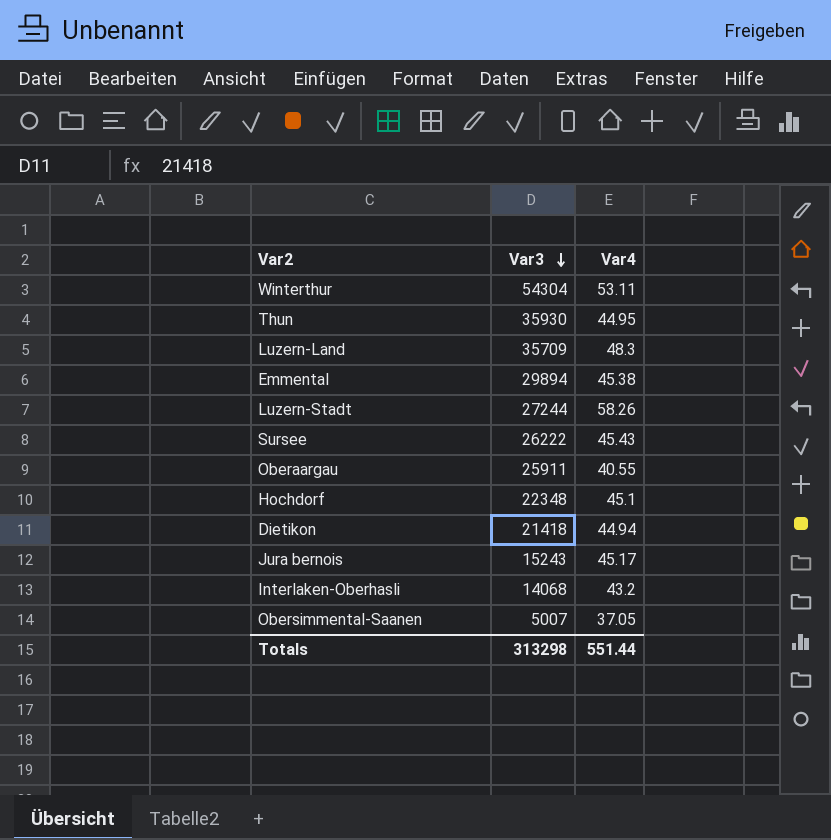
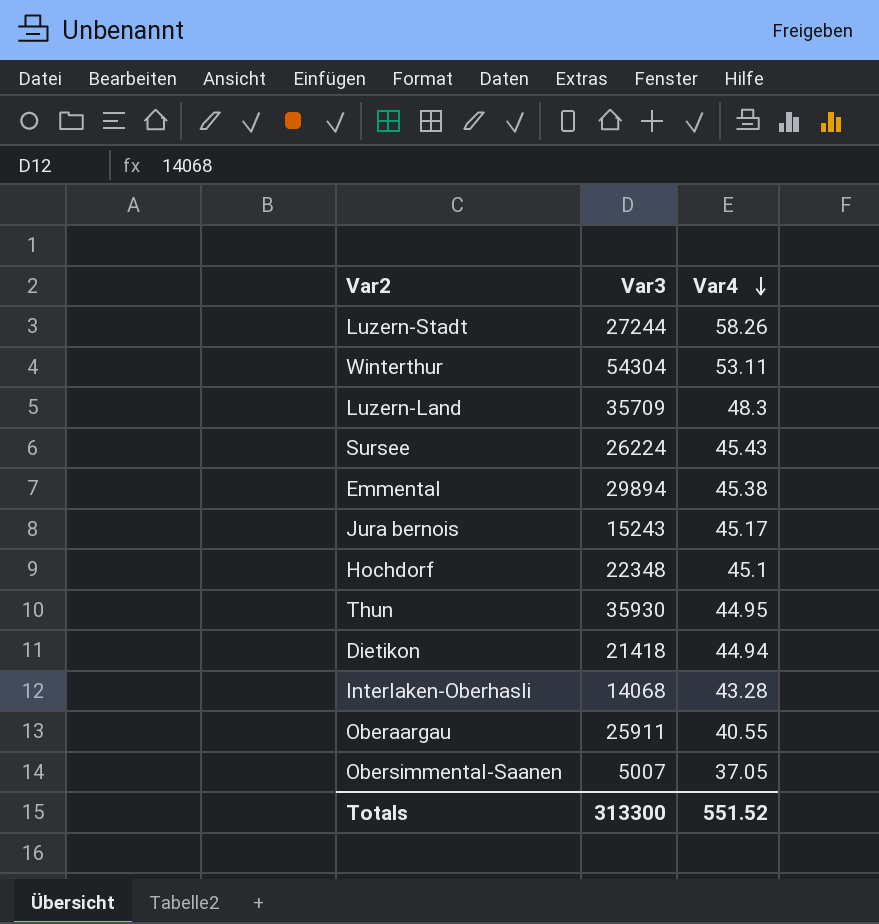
row order: Var3 descending -> Var4 descending
Sursee | Var3: 26222 -> 26224
Interlaken-Oberhasli | Var4: 43.2 -> 43.28
Totals | Var3: 313298 -> 313300
Totals | Var4: 551.44 -> 551.52

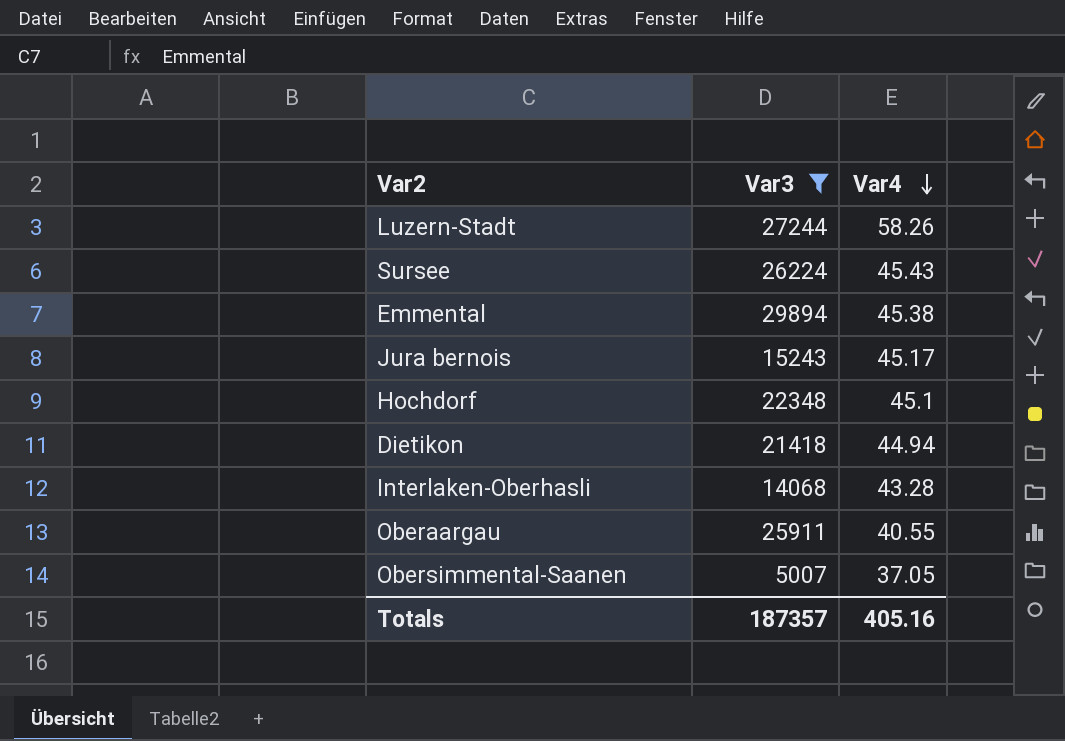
filter: none -> Var3 <= 29894
Totals | Var3: 313300 -> 187357
Totals | Var4: 551.52 -> 405.16

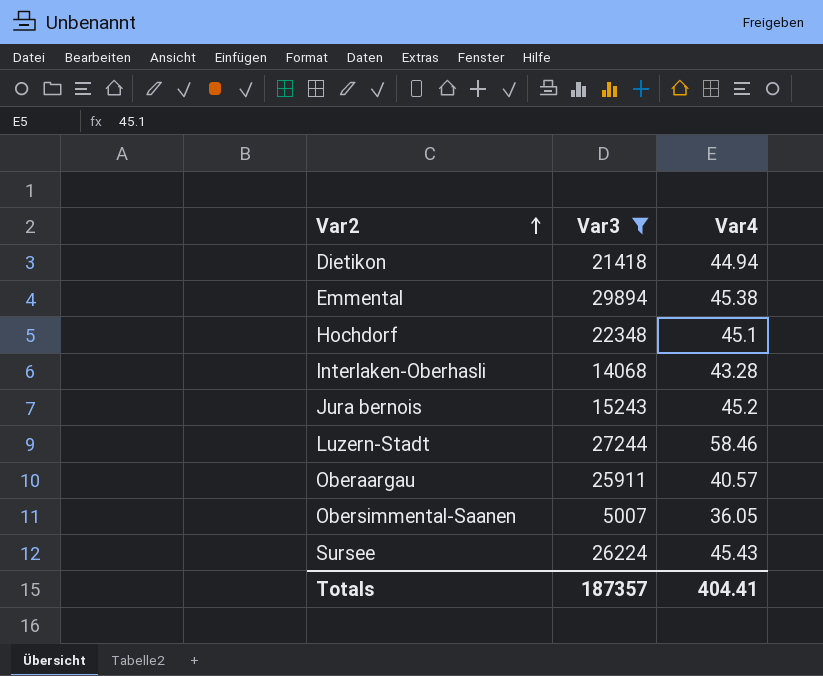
row order: Var4 descending -> Var2 ascending
Jura bernois | Var4: 45.17 -> 45.2
Luzern-Stadt | Var4: 58.26 -> 58.46
Oberaargau | Var4: 40.55 -> 40.57
Obersimmental-Saanen | Var4: 37.05 -> 36.05
Totals | Var4: 405.16 -> 404.41

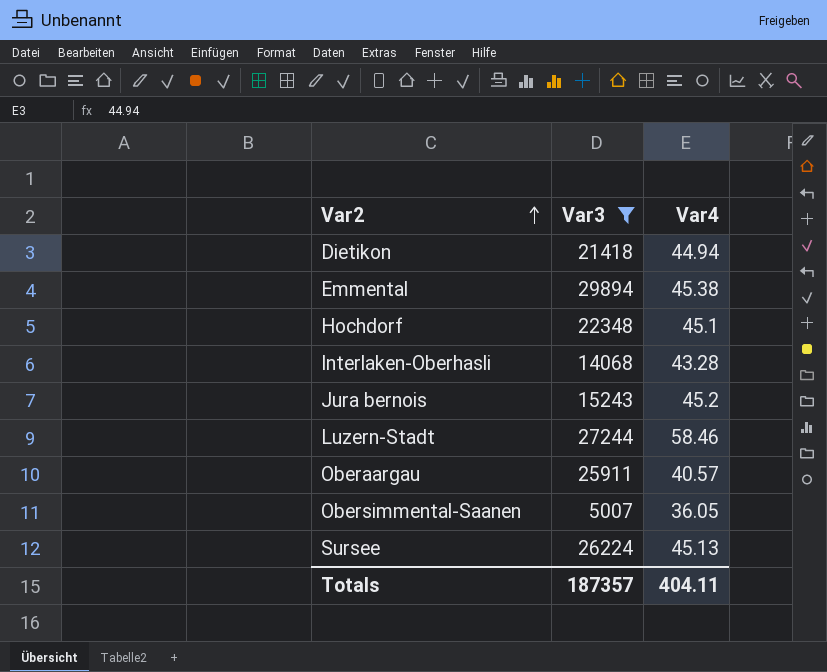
Sursee | Var4: 45.43 -> 45.13
Totals | Var4: 404.41 -> 404.11

